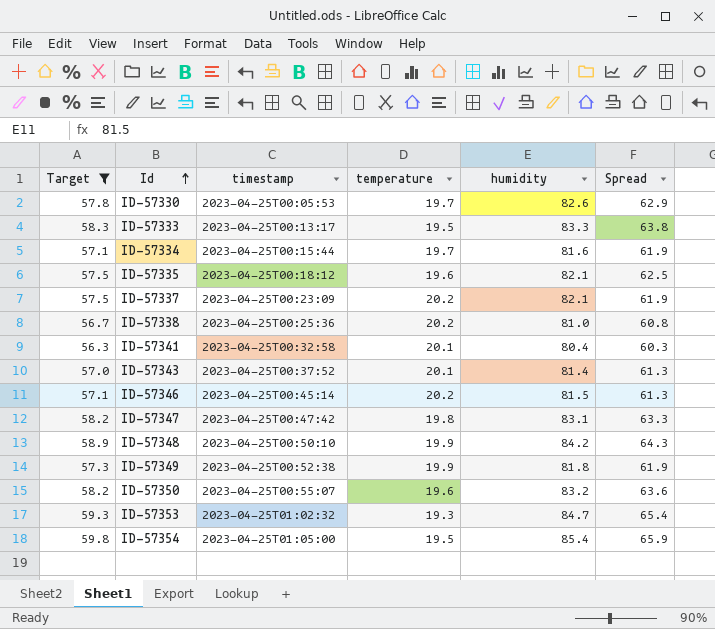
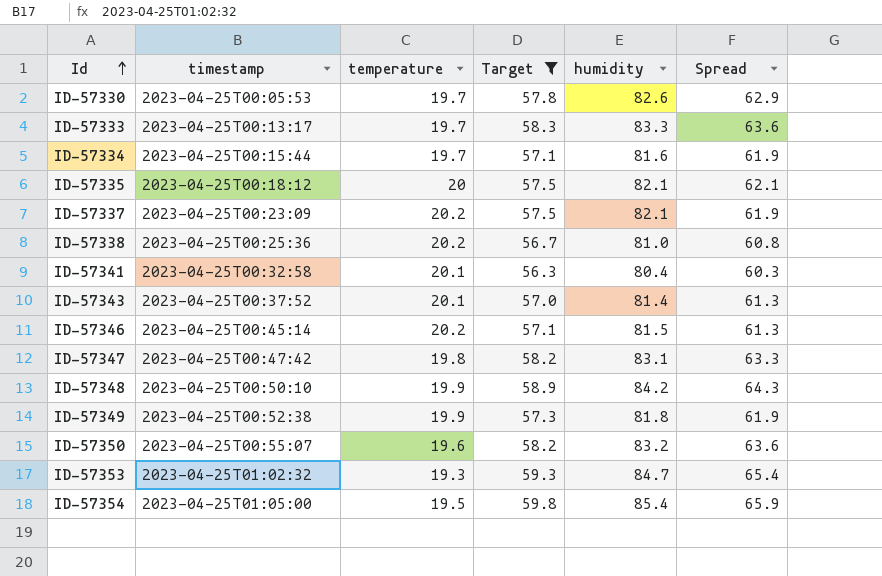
column Target | position: 1 -> 4
ID-57333 | temperature: 19.5 -> 19.7
ID-57333 | Spread: 63.8 -> 63.6
ID-57335 | temperature: 19.6 -> 20
ID-57335 | Spread: 62.5 -> 62.1

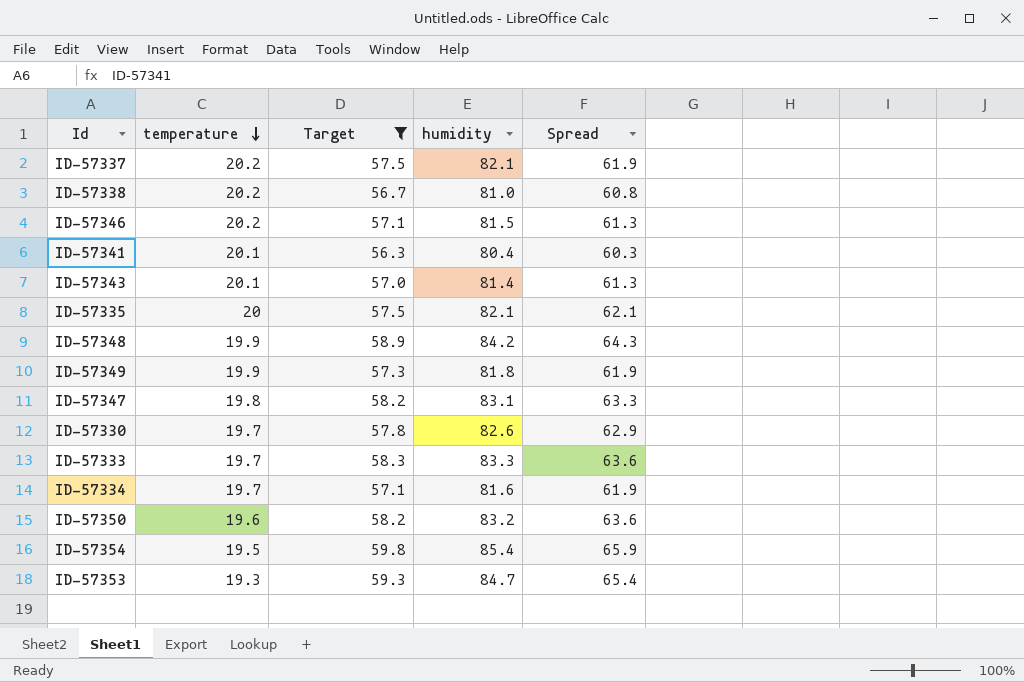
row order: Id ascending -> temperature descending
column timestamp | position: 2 -> none

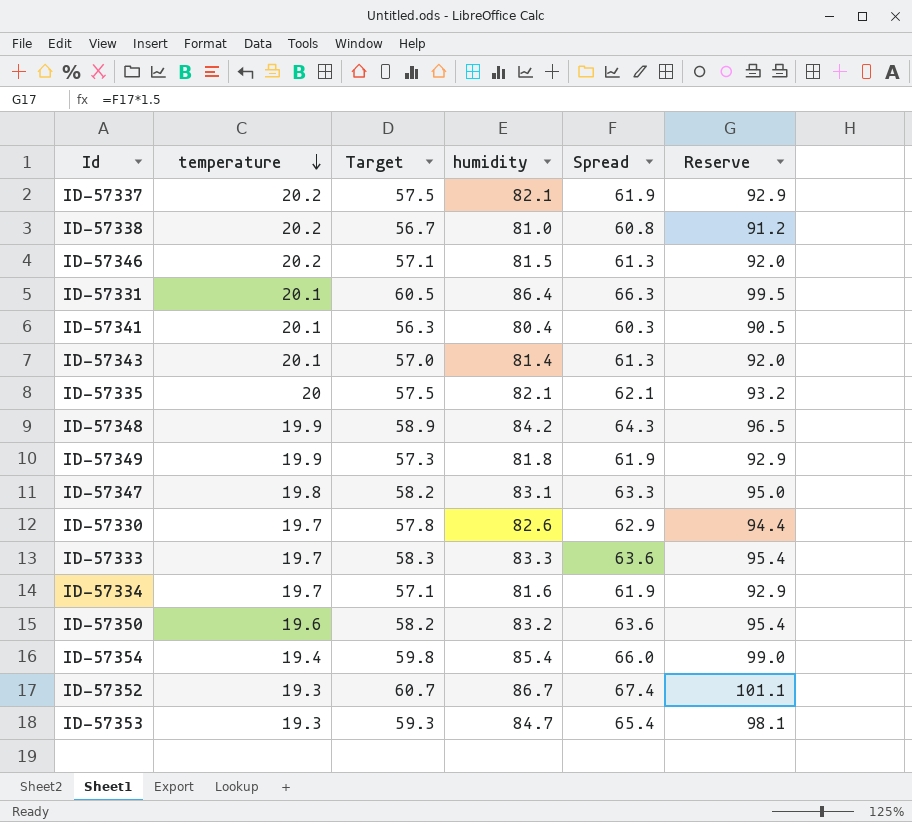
filter: Target <= 59.8 -> none
column Reserve | formula: none -> [Spread] * 1.5
ID-57354 | temperature: 19.5 -> 19.4
ID-57354 | Spread: 65.9 -> 66.0

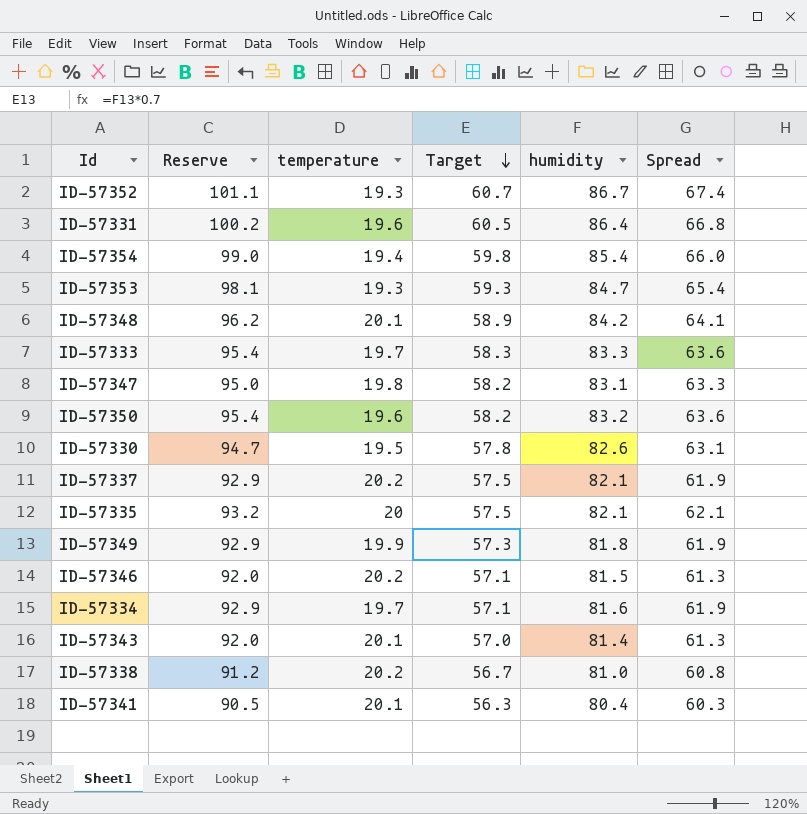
row order: temperature descending -> Target descending
column Reserve | position: 6 -> 2
ID-57331 | Reserve: 99.5 -> 100.2
ID-57331 | temperature: 20.1 -> 19.6
ID-57331 | Spread: 66.3 -> 66.8
ID-57348 | Reserve: 96.5 -> 96.2
ID-57348 | temperature: 19.9 -> 20.1
ID-57348 | Spread: 64.3 -> 64.1
ID-57330 | Reserve: 94.4 -> 94.7
ID-57330 | temperature: 19.7 -> 19.5
ID-57330 | Spread: 62.9 -> 63.1

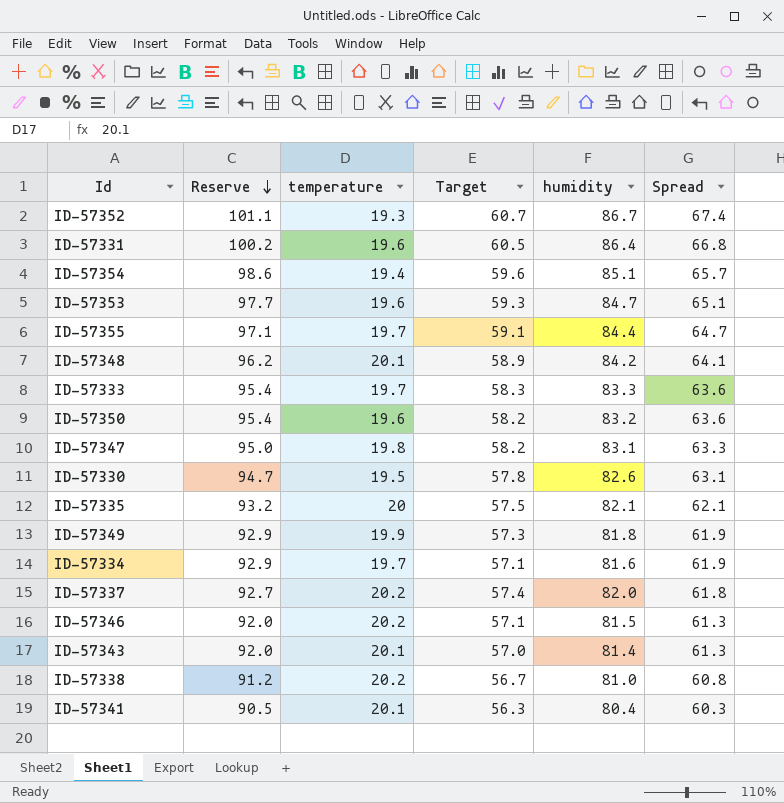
row order: Target descending -> Reserve descending
ID-57354 | Reserve: 99.0 -> 98.6
ID-57354 | Target: 59.8 -> 59.6
ID-57354 | humidity: 85.4 -> 85.1
ID-57354 | Spread: 66.0 -> 65.7
ID-57353 | Reserve: 98.1 -> 97.7
ID-57353 | temperature: 19.3 -> 19.6
ID-57353 | Spread: 65.4 -> 65.1
row ID-57355: none -> 97.1 | 19.7 | 59.1 | 84.4 | 64.7
ID-57337 | Reserve: 92.9 -> 92.7
ID-57337 | Target: 57.5 -> 57.4
ID-57337 | humidity: 82.1 -> 82.0
ID-57337 | Spread: 61.9 -> 61.8

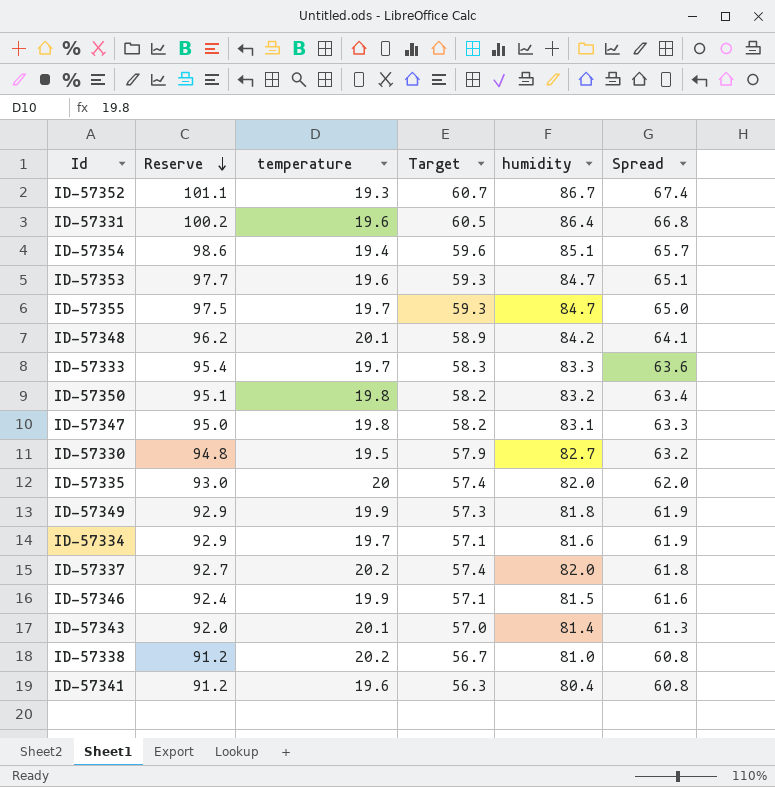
ID-57355 | Reserve: 97.1 -> 97.5
ID-57355 | Target: 59.1 -> 59.3
ID-57355 | humidity: 84.4 -> 84.7
ID-57355 | Spread: 64.7 -> 65.0
ID-57350 | Reserve: 95.4 -> 95.1
ID-57350 | temperature: 19.6 -> 19.8
ID-57350 | Spread: 63.6 -> 63.4
ID-57330 | Reserve: 94.7 -> 94.8
ID-57330 | Target: 57.8 -> 57.9
ID-57330 | humidity: 82.6 -> 82.7
ID-57330 | Spread: 63.1 -> 63.2
ID-57335 | Reserve: 93.2 -> 93.0
ID-57335 | Target: 57.5 -> 57.4
ID-57335 | humidity: 82.1 -> 82.0
ID-57335 | Spread: 62.1 -> 62.0
ID-57346 | Reserve: 92.0 -> 92.4
ID-57346 | temperature: 20.2 -> 19.9
ID-57346 | Spread: 61.3 -> 61.6
ID-57341 | Reserve: 90.5 -> 91.2
ID-57341 | temperature: 20.1 -> 19.6
ID-57341 | Spread: 60.3 -> 60.8

